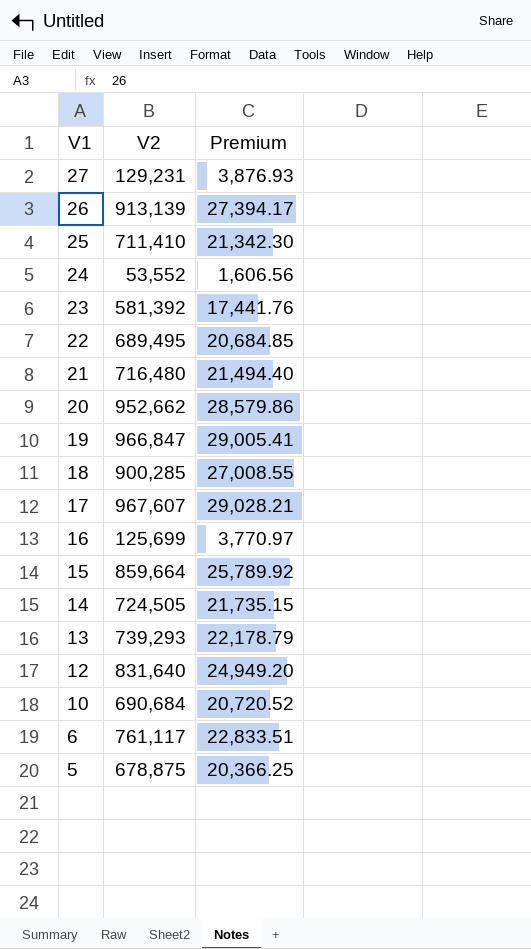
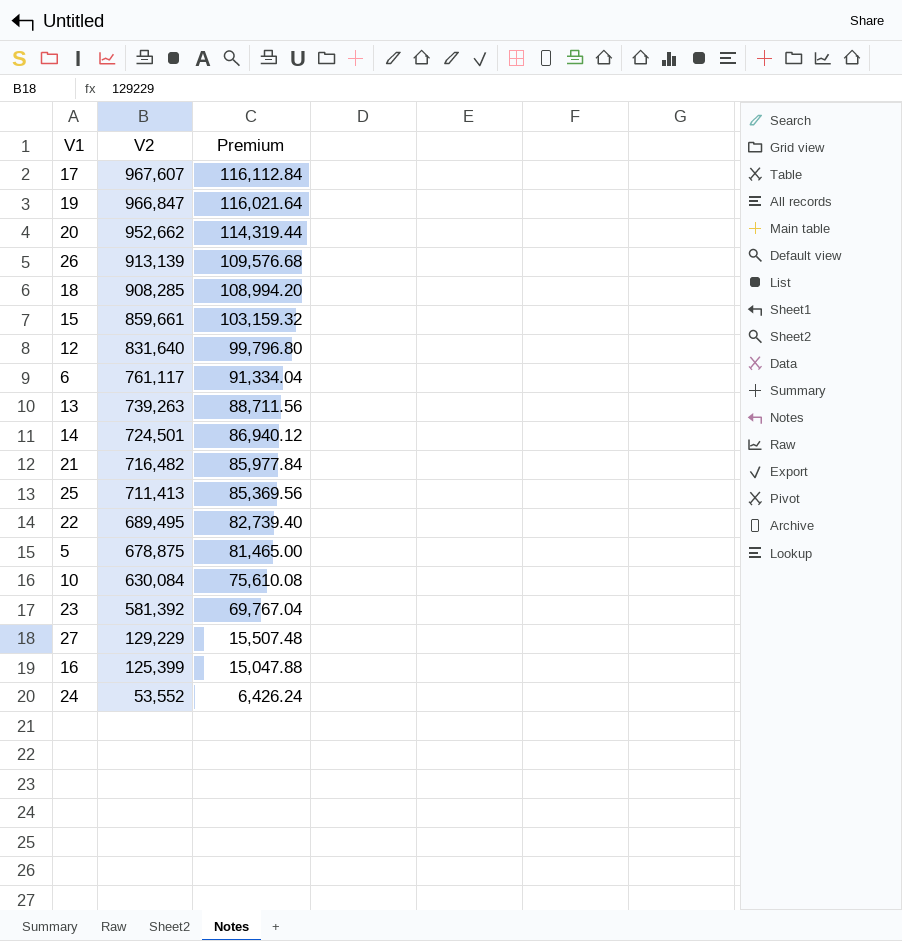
row order: V1 descending -> V2 descending
column Premium | formula: [V2] * 0.03 -> [V2] * 0.12
18 | V2: 900,285 -> 908,285
15 | V2: 859,664 -> 859,661
13 | V2: 739,293 -> 739,263
14 | V2: 724,505 -> 724,501
21 | V2: 716,480 -> 716,482
25 | V2: 711,410 -> 711,413
10 | V2: 690,684 -> 630,084
27 | V2: 129,231 -> 129,229
16 | V2: 125,699 -> 125,399

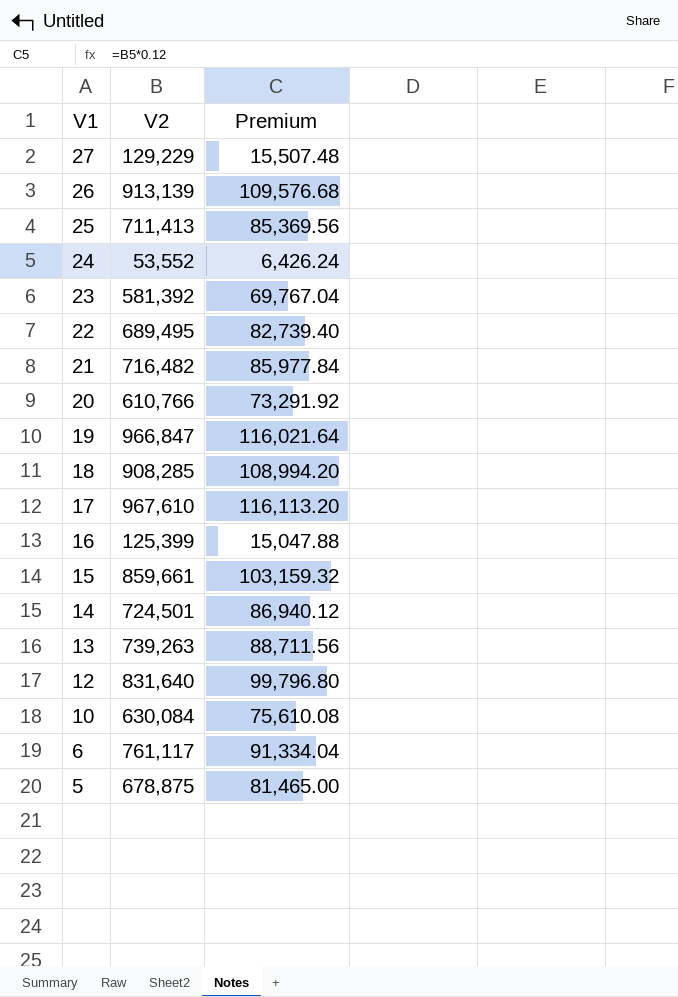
row order: V2 descending -> V1 descending
20 | V2: 952,662 -> 610,766
20 | Premium: 114,319.44 -> 73,291.92
17 | V2: 967,607 -> 967,610
17 | Premium: 116,112.84 -> 116,113.20

